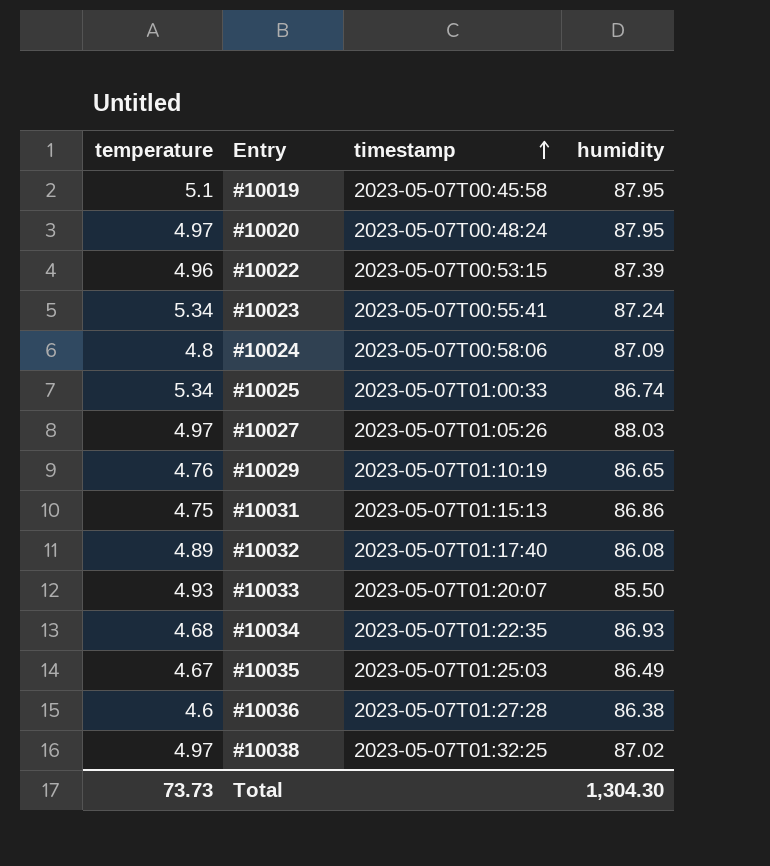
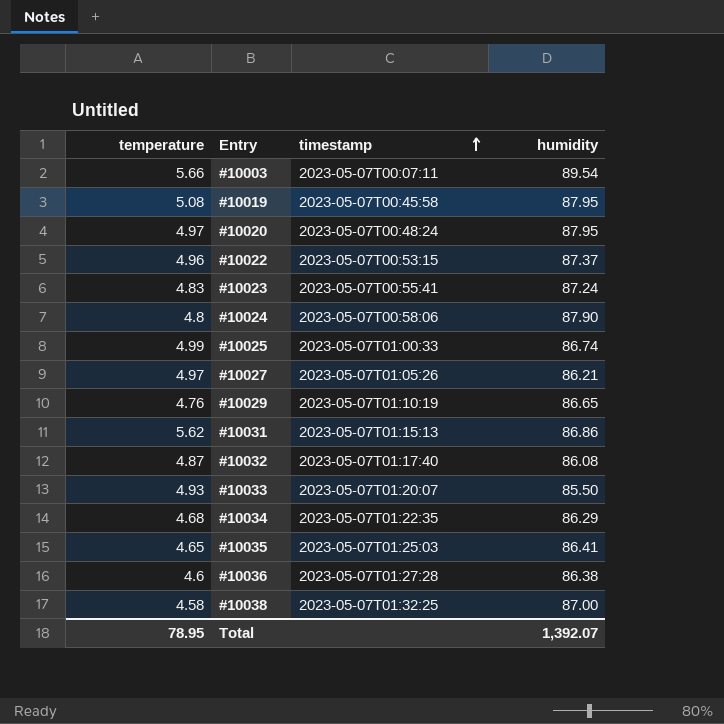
row #10003: none -> 5.66 | 2023-05-07T00:07:11 | 89.54
#10019 | temperature: 5.1 -> 5.08
#10022 | humidity: 87.39 -> 87.37
#10023 | temperature: 5.34 -> 4.83
#10024 | humidity: 87.09 -> 87.90
#10025 | temperature: 5.34 -> 4.99
#10027 | humidity: 88.03 -> 86.21
#10031 | temperature: 4.75 -> 5.62
#10032 | temperature: 4.89 -> 4.87
#10034 | humidity: 86.93 -> 86.29
#10035 | temperature: 4.67 -> 4.65
#10035 | humidity: 86.49 -> 86.41
#10038 | temperature: 4.97 -> 4.58
#10038 | humidity: 87.02 -> 87.00
Total | temperature: 73.73 -> 78.95
Total | humidity: 1,304.30 -> 1,392.07

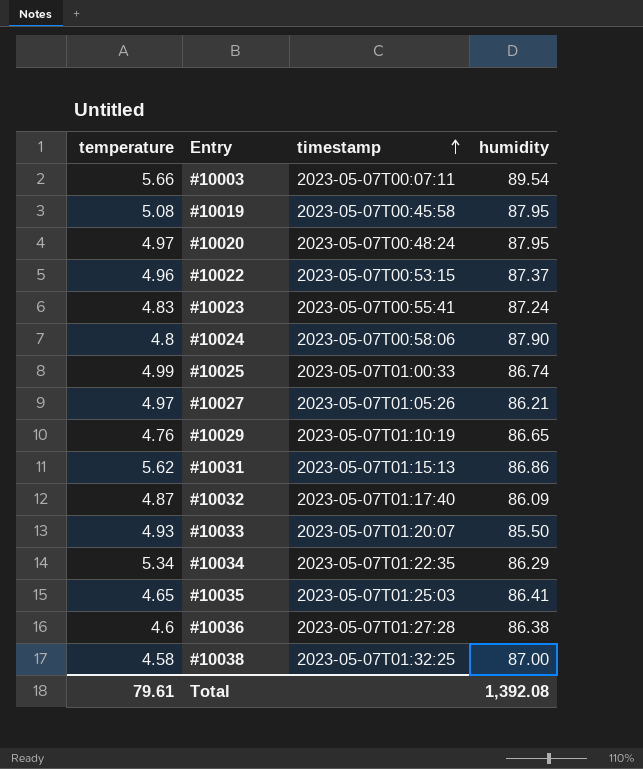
#10032 | humidity: 86.08 -> 86.09
#10034 | temperature: 4.68 -> 5.34
Total | temperature: 78.95 -> 79.61
Total | humidity: 1,392.07 -> 1,392.08

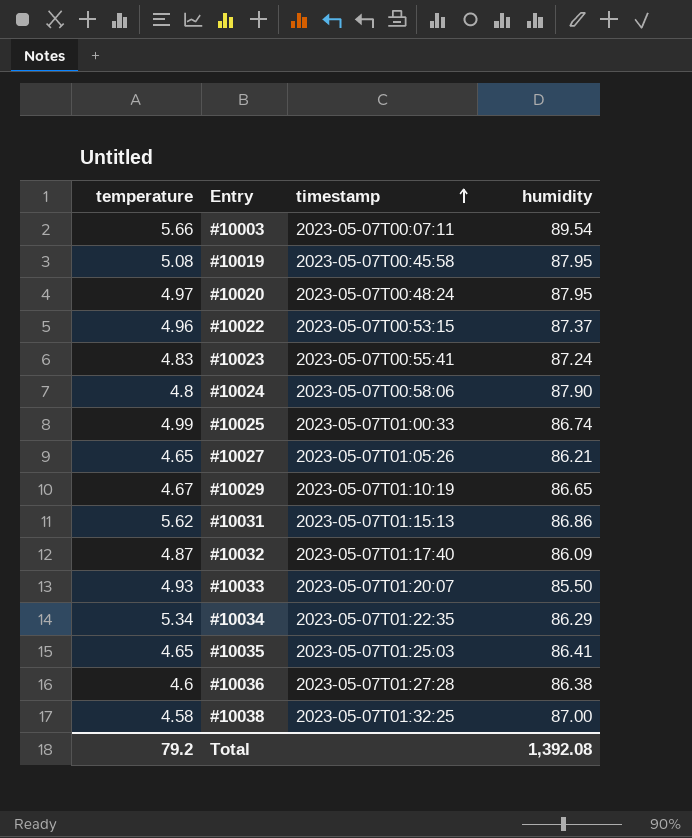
#10027 | temperature: 4.97 -> 4.65
#10029 | temperature: 4.76 -> 4.67
Total | temperature: 79.61 -> 79.2

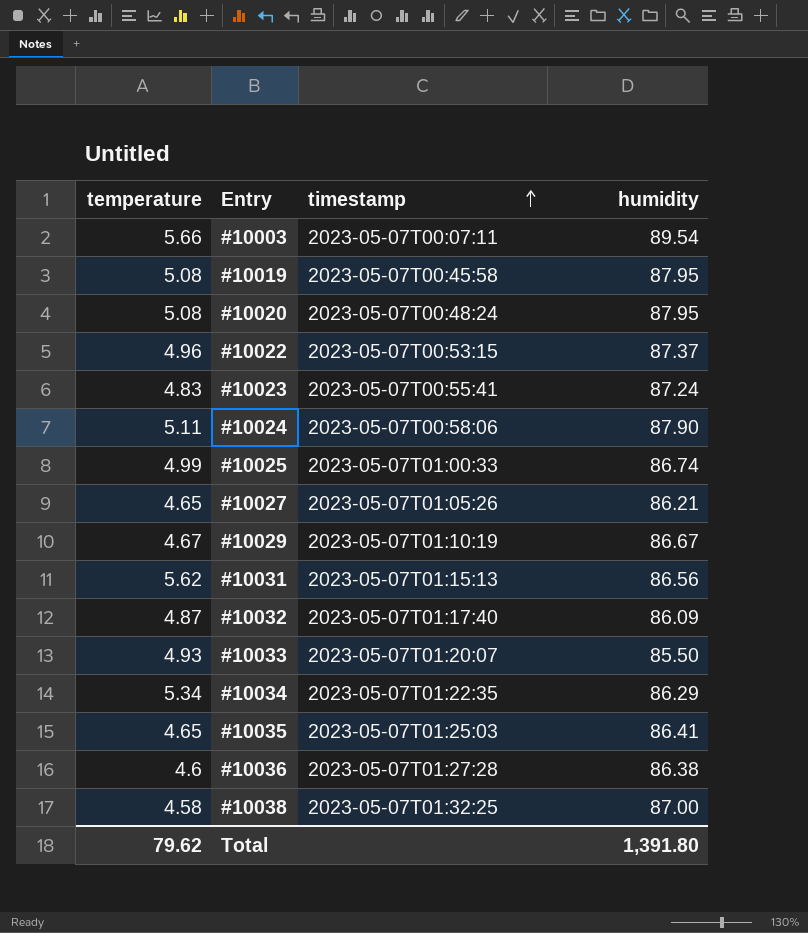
#10020 | temperature: 4.97 -> 5.08
#10024 | temperature: 4.8 -> 5.11
#10029 | humidity: 86.65 -> 86.67
#10031 | humidity: 86.86 -> 86.56
Total | temperature: 79.2 -> 79.62
Total | humidity: 1,392.08 -> 1,391.80

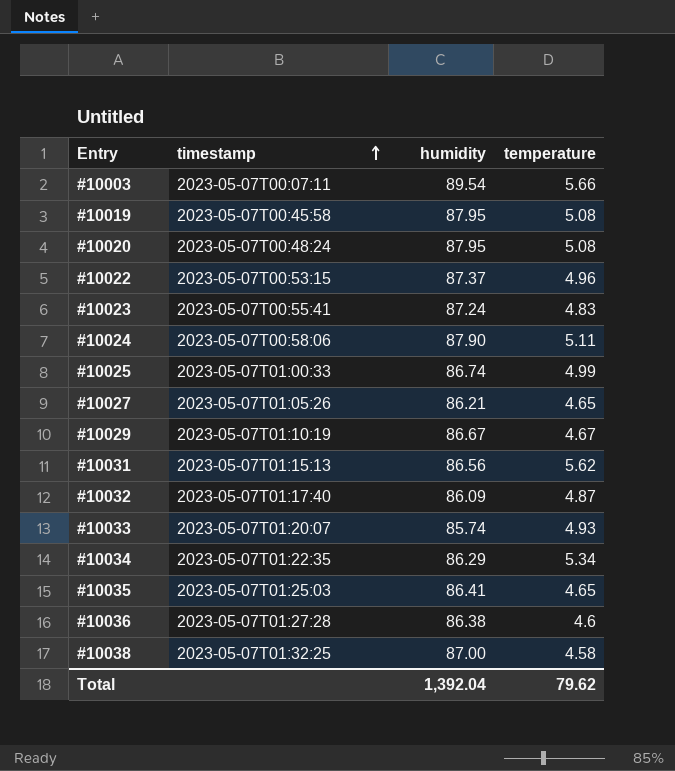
column temperature | position: 1 -> 4
#10033 | humidity: 85.50 -> 85.74
Total | humidity: 1,391.80 -> 1,392.04

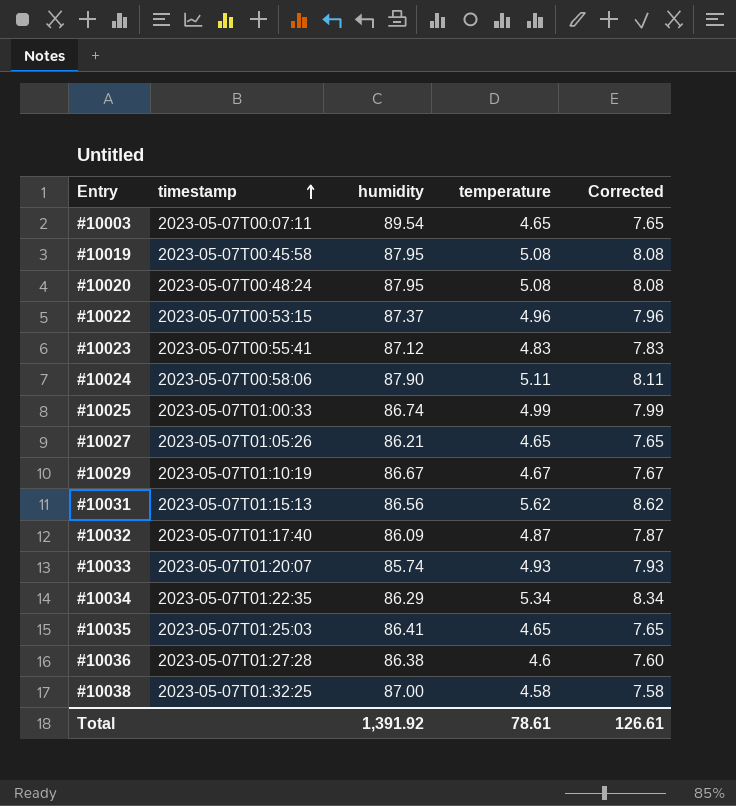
column Corrected | formula: none -> [temperature] + 3
#10003 | temperature: 5.66 -> 4.65
#10023 | humidity: 87.24 -> 87.12
Total | humidity: 1,392.04 -> 1,391.92
Total | temperature: 79.62 -> 78.61

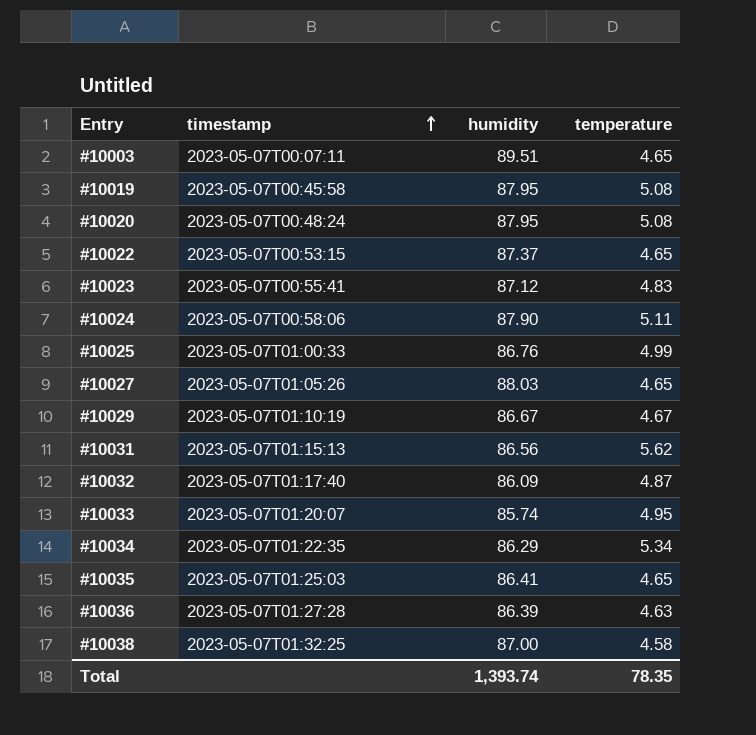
column Corrected | formula: [temperature] + 3 -> none
#10003 | humidity: 89.54 -> 89.51
#10022 | temperature: 4.96 -> 4.65
#10025 | humidity: 86.74 -> 86.76
#10027 | humidity: 86.21 -> 88.03
#10033 | temperature: 4.93 -> 4.95
#10036 | humidity: 86.38 -> 86.39
#10036 | temperature: 4.6 -> 4.63
Total | humidity: 1,391.92 -> 1,393.74
Total | temperature: 78.61 -> 78.35

